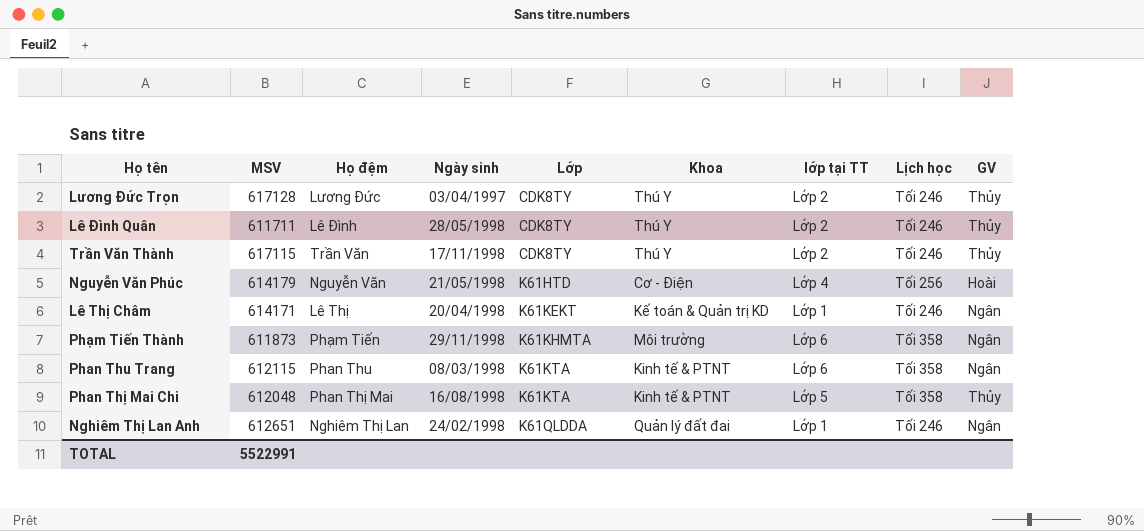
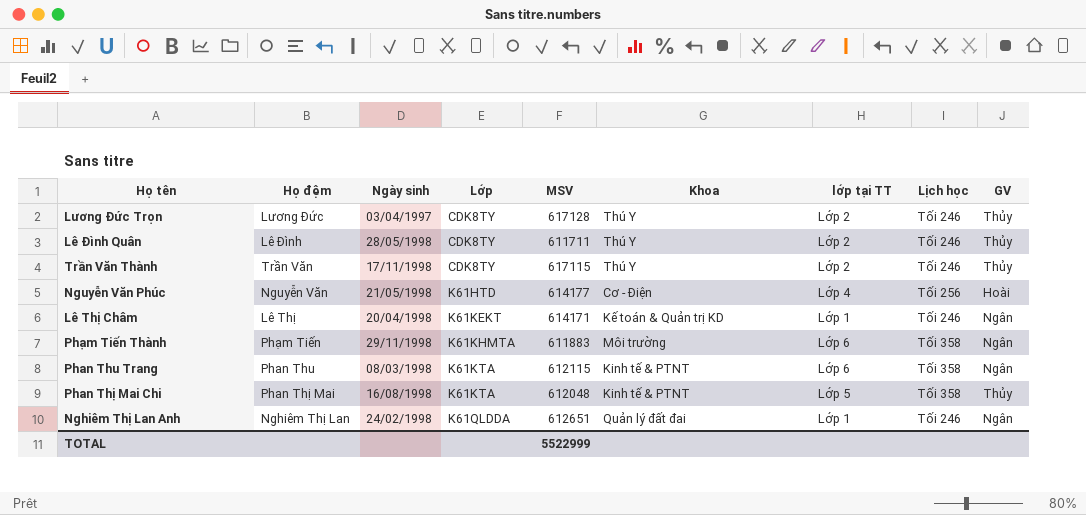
column MSV | position: 2 -> 5
Nguyễn Văn Phúc | MSV: 614179 -> 614177
Phạm Tiến Thành | MSV: 611873 -> 611883
TOTAL | MSV: 5522991 -> 5522999

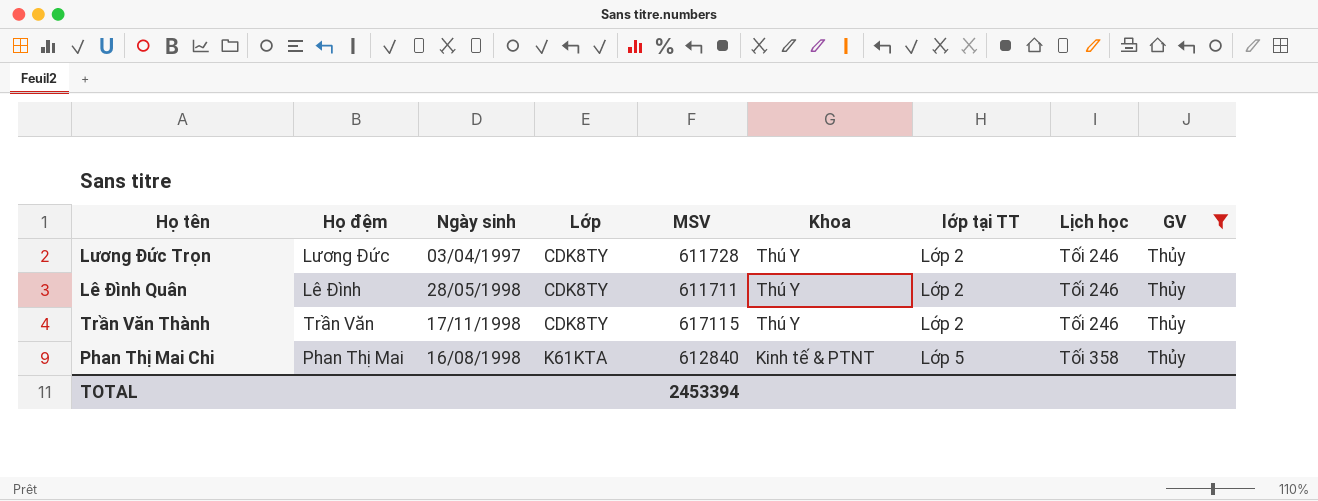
filter: none -> GV = Thủy
Lương Đức Trọn | MSV: 617128 -> 611728
Phan Thị Mai Chi | MSV: 612048 -> 612840
TOTAL | MSV: 5522999 -> 2453394

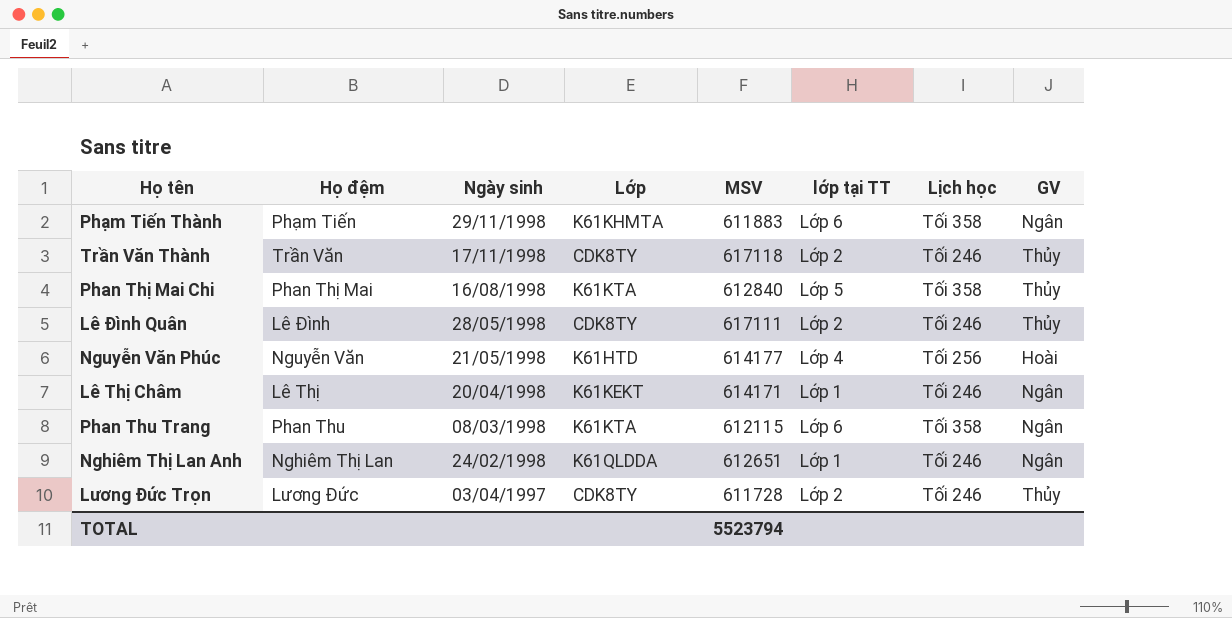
filter: GV = Thủy -> none
row order: Lớp ascending -> Ngày sinh descending
column Khoa | position: 6 -> none
Trần Văn Thành | MSV: 617115 -> 617118
Lê Đình Quân | MSV: 611711 -> 617111
TOTAL | MSV: 2453394 -> 5523794

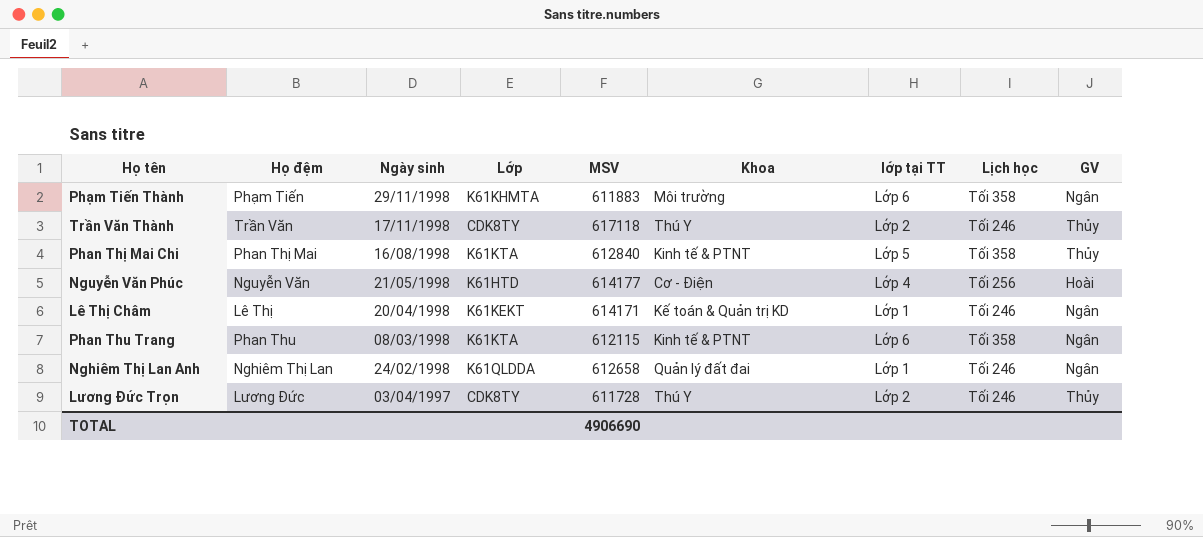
column Khoa | position: none -> 6
row Lê Đình Quân: Lê Đình | 28/05/1998 | CDK8TY | 617111 | Lớp 2 | Tối 246 | Thủy -> none
Nghiêm Thị Lan Anh | MSV: 612651 -> 612658
TOTAL | MSV: 5523794 -> 4906690

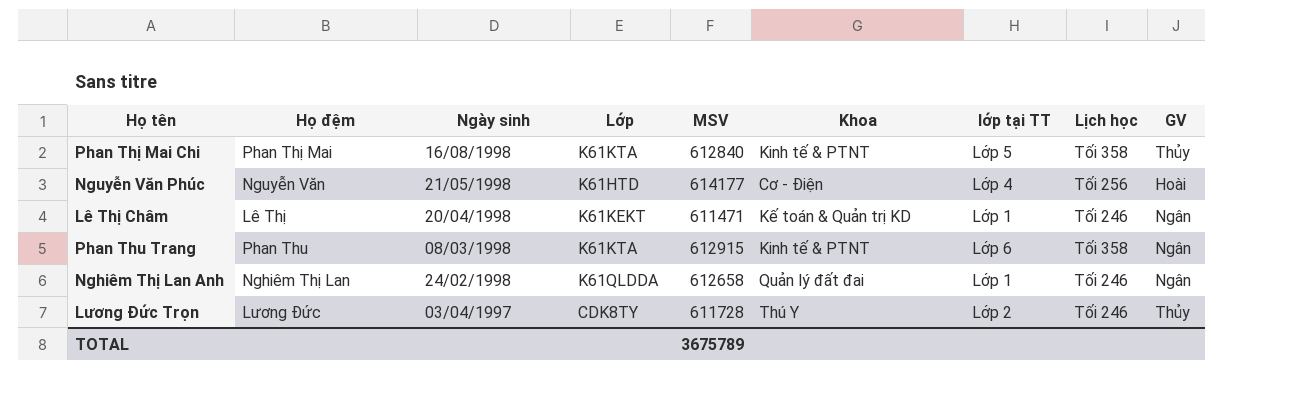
row Phạm Tiến Thành: Phạm Tiến | 29/11/1998 | K61KHMTA | 611883 | Môi trường | Lớp 6 | Tối 358 | Ngân -> none
row Trần Văn Thành: Trần Văn | 17/11/1998 | CDK8TY | 617118 | Thú Y | Lớp 2 | Tối 246 | Thủy -> none
Lê Thị Châm | MSV: 614171 -> 611471
Phan Thu Trang | MSV: 612115 -> 612915
TOTAL | MSV: 4906690 -> 3675789

